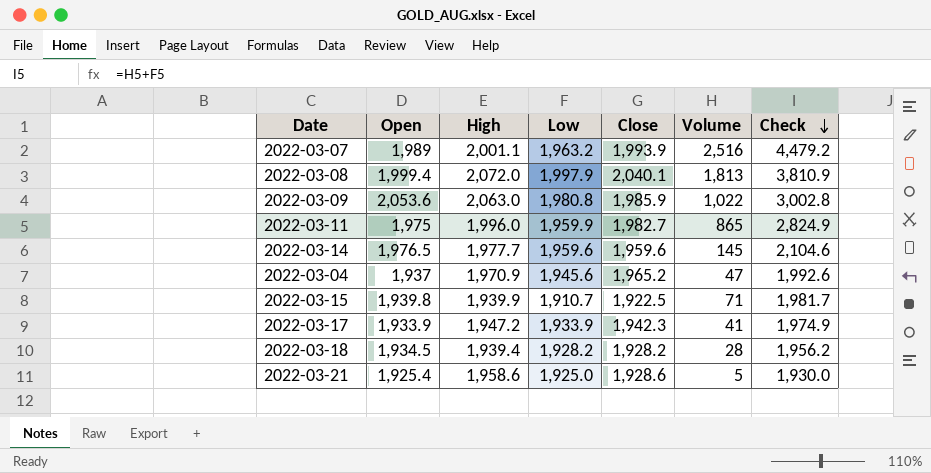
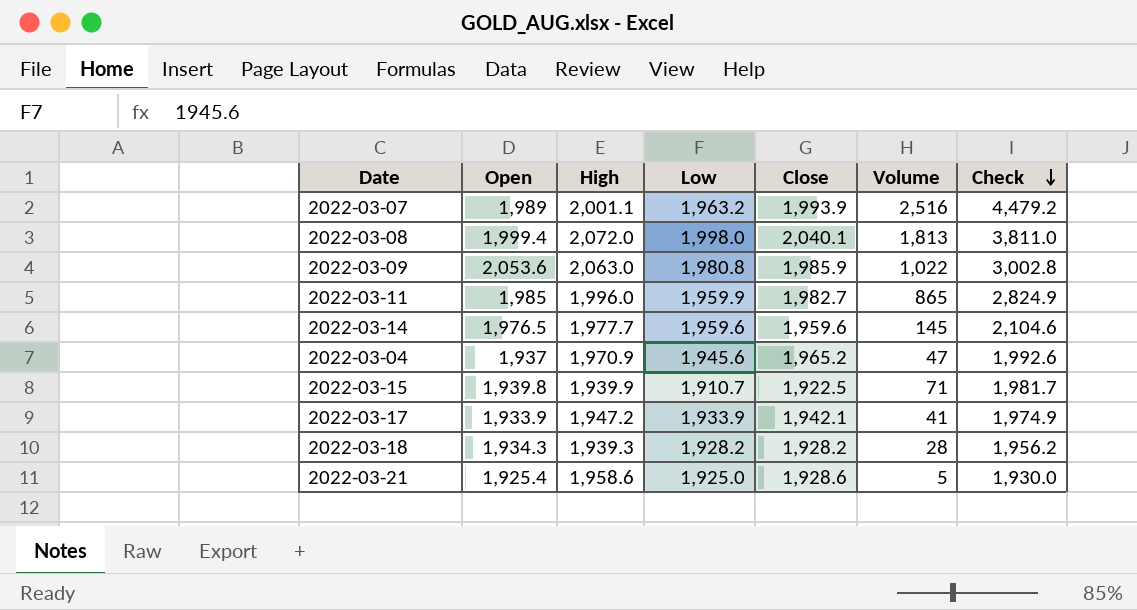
2022-03-08 | Low: 1,997.9 -> 1,998.0
2022-03-08 | Check: 3,810.9 -> 3,811.0
2022-03-11 | Open: 1,975 -> 1,985
2022-03-17 | Close: 1,942.3 -> 1,942.1
2022-03-18 | Open: 1,934.5 -> 1,934.3
2022-03-18 | High: 1,939.4 -> 1,939.3

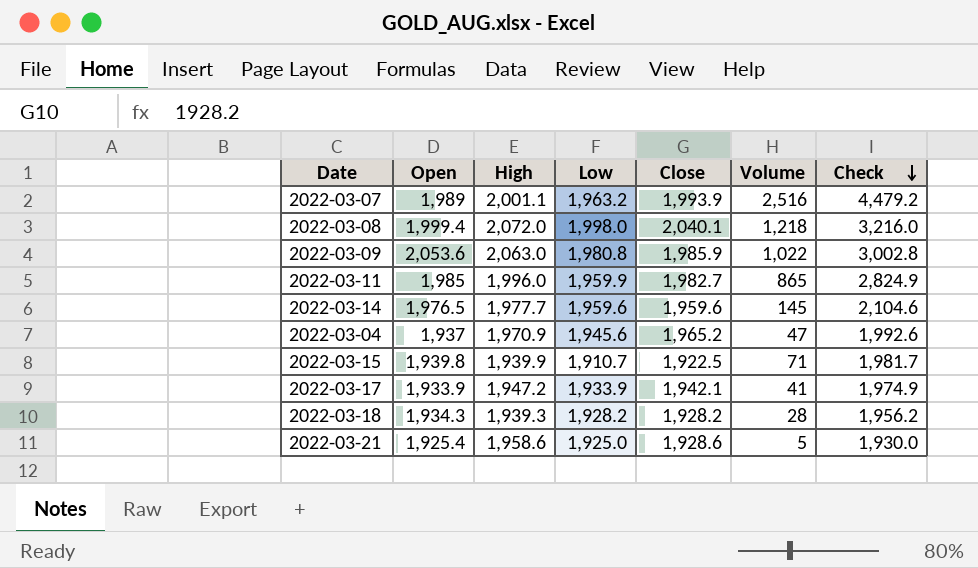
2022-03-08 | Volume: 1,813 -> 1,218
2022-03-08 | Check: 3,811.0 -> 3,216.0

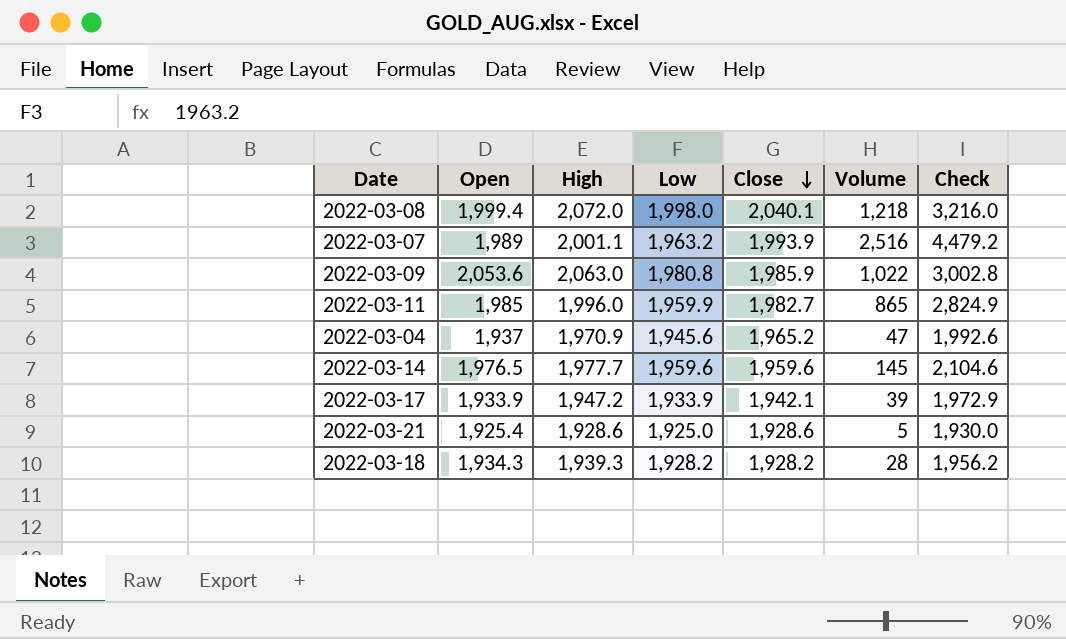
row order: Check descending -> Close descending
row 2022-03-15: 1,939.8 | 1,939.9 | 1,910.7 | 1,922.5 | 71 | 1,981.7 -> none
2022-03-17 | Volume: 41 -> 39
2022-03-17 | Check: 1,974.9 -> 1,972.9
2022-03-21 | High: 1,958.6 -> 1,928.6

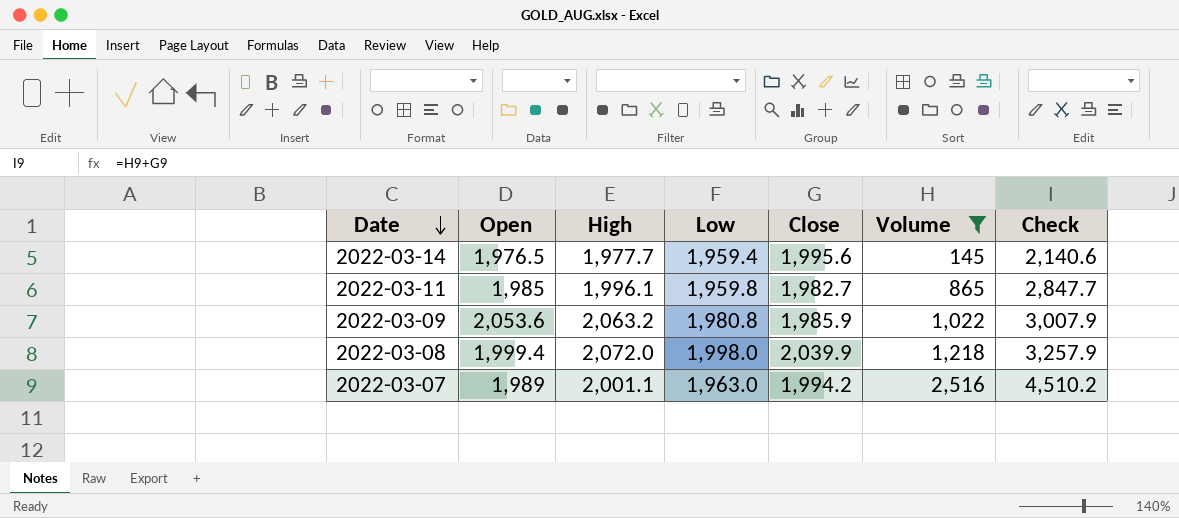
filter: none -> Volume >= 145
row order: Close descending -> Date descending
column Check | formula: [Low] + [Volume] -> [Close] + [Volume]
2022-03-14 | Low: 1,959.6 -> 1,959.4
2022-03-14 | Close: 1,959.6 -> 1,995.6
2022-03-11 | High: 1,996.0 -> 1,996.1
2022-03-11 | Low: 1,959.9 -> 1,959.8
2022-03-09 | High: 2,063.0 -> 2,063.2
2022-03-08 | Close: 2,040.1 -> 2,039.9
2022-03-07 | Low: 1,963.2 -> 1,963.0
2022-03-07 | Close: 1,993.9 -> 1,994.2

